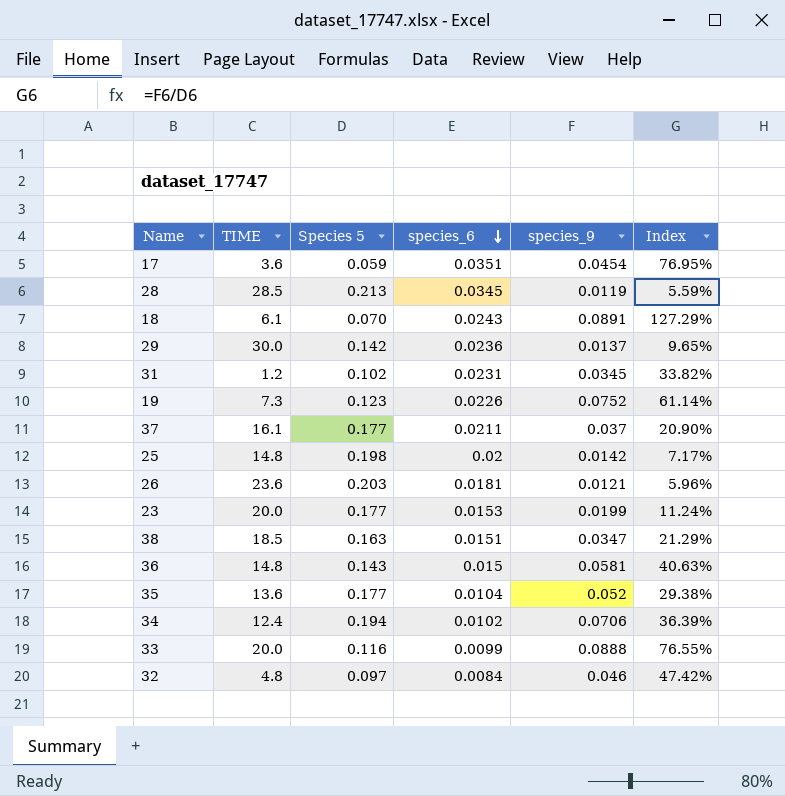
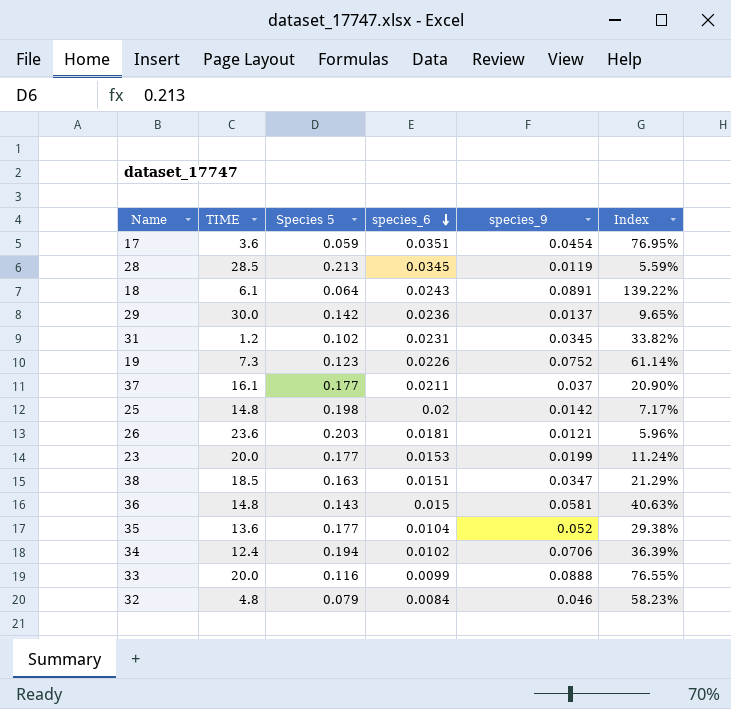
18 | Species 5: 0.070 -> 0.064
18 | Index: 127.29% -> 139.22%
32 | Species 5: 0.097 -> 0.079
32 | Index: 47.42% -> 58.23%

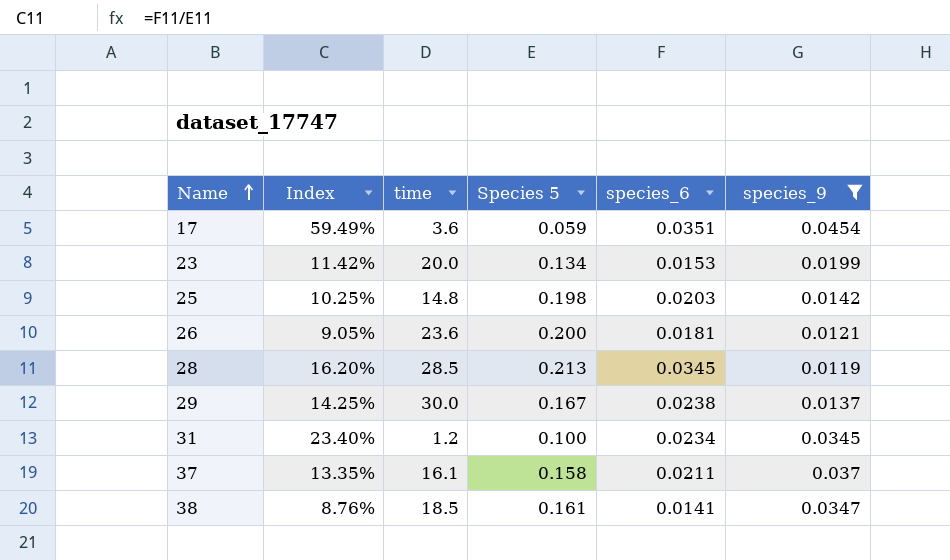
filter: none -> species_9 <= 0.0454
row order: species_6 descending -> Name ascending
column Index | formula: [species_9] / [Species 5] -> [species_6] / [Species 5]
column Index | position: 6 -> 2
column name: TIME -> time
23 | Species 5: 0.177 -> 0.134
25 | species_6: 0.02 -> 0.0203
26 | Species 5: 0.203 -> 0.200
29 | Species 5: 0.142 -> 0.167
29 | species_6: 0.0236 -> 0.0238
31 | Species 5: 0.102 -> 0.100
31 | species_6: 0.0231 -> 0.0234
37 | Species 5: 0.177 -> 0.158
38 | Species 5: 0.163 -> 0.161
38 | species_6: 0.0151 -> 0.0141

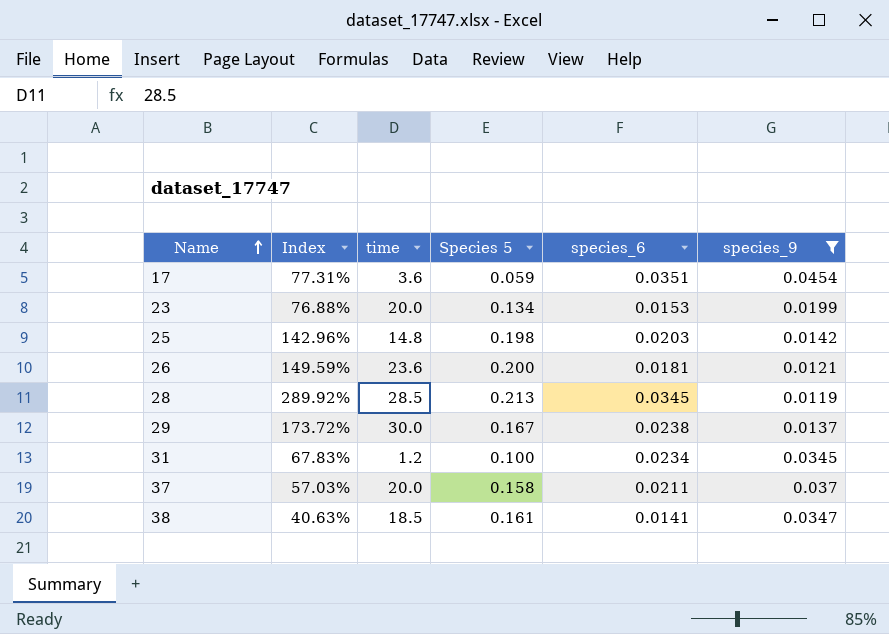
column Index | formula: [species_6] / [Species 5] -> [species_6] / [species_9]
37 | time: 16.1 -> 20.0

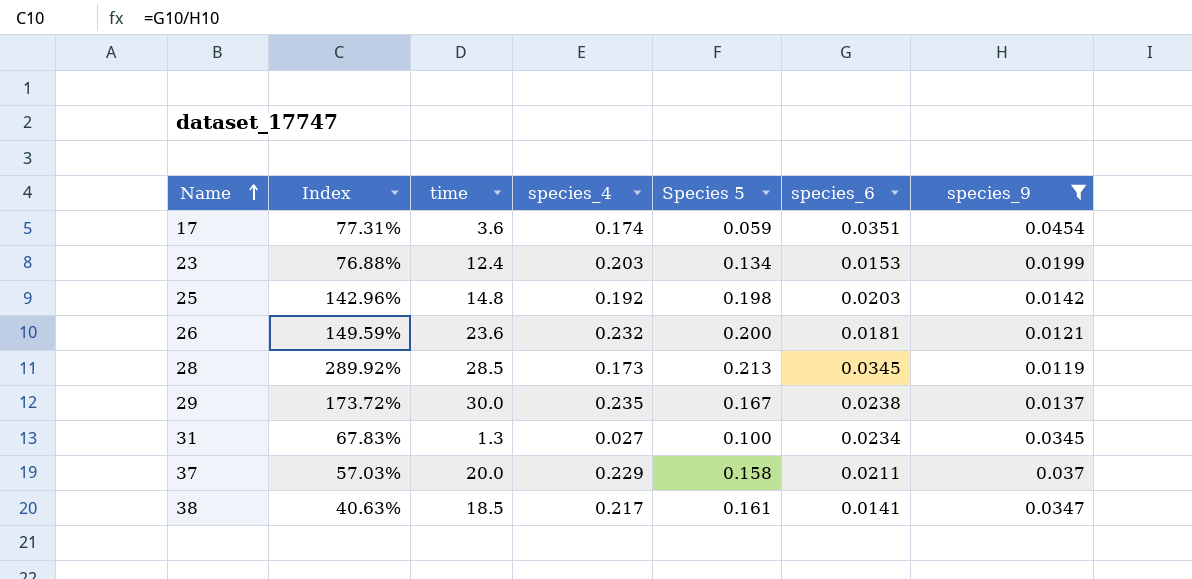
column species_4 | position: none -> 4
23 | time: 20.0 -> 12.4
31 | time: 1.2 -> 1.3

